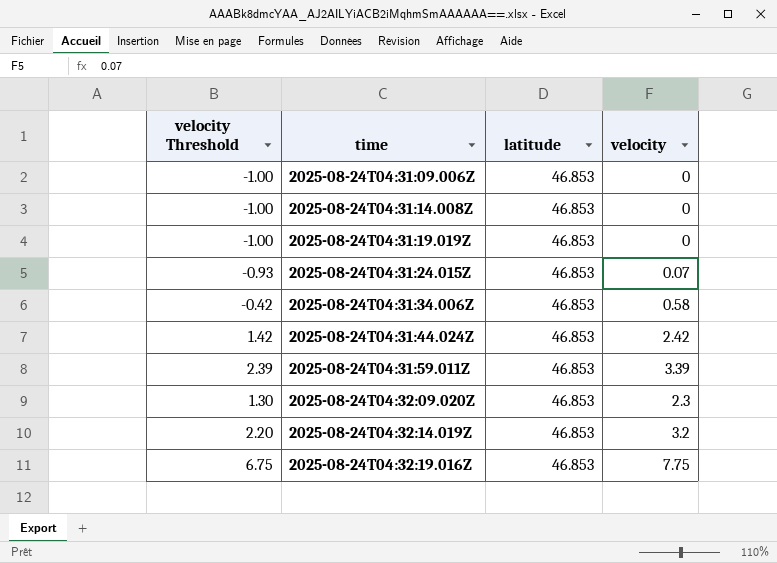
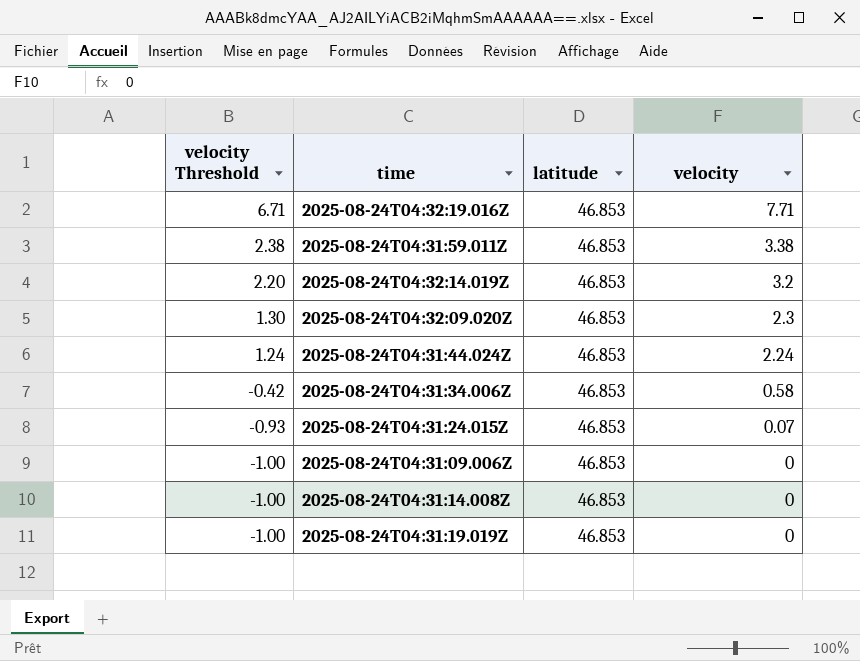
row order: time ascending -> velocity Threshold descending
2025-08-24T04:32:19.016Z | velocity Threshold: 6.75 -> 6.71
2025-08-24T04:32:19.016Z | velocity: 7.75 -> 7.71
2025-08-24T04:31:59.011Z | velocity Threshold: 2.39 -> 2.38
2025-08-24T04:31:59.011Z | velocity: 3.39 -> 3.38
2025-08-24T04:31:44.024Z | velocity Threshold: 1.42 -> 1.24
2025-08-24T04:31:44.024Z | velocity: 2.42 -> 2.24

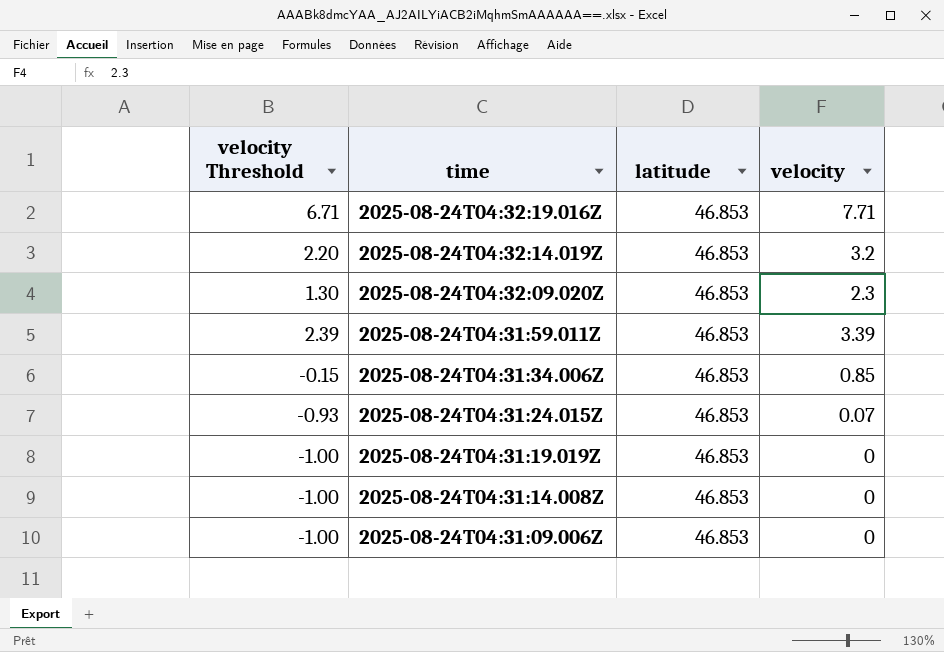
row order: velocity Threshold descending -> time descending
row 2025-08-24T04:31:44.024Z: 1.24 | 46.853 | 2.24 -> none
2025-08-24T04:31:59.011Z | velocity Threshold: 2.38 -> 2.39
2025-08-24T04:31:59.011Z | velocity: 3.38 -> 3.39
2025-08-24T04:31:34.006Z | velocity Threshold: -0.42 -> -0.15
2025-08-24T04:31:34.006Z | velocity: 0.58 -> 0.85

